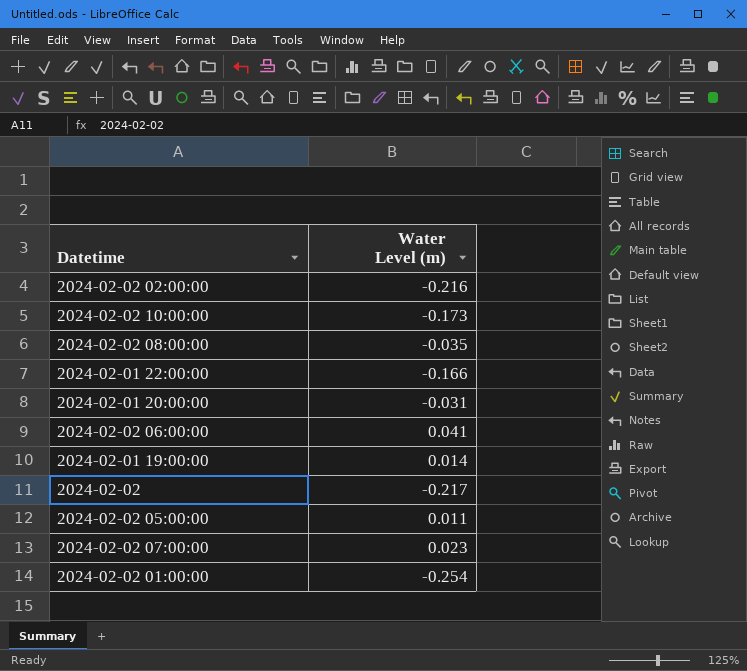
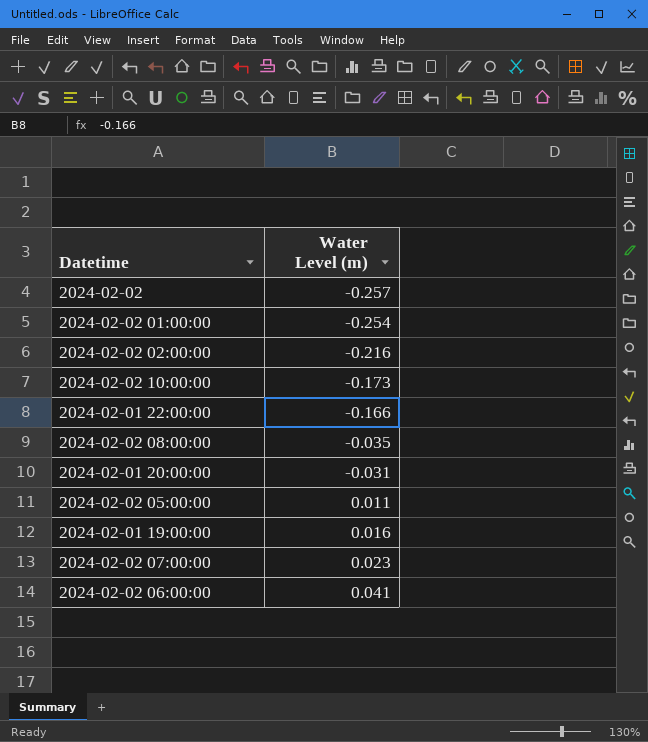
row order: none -> Water Level (m) ascending
2024-02-02 | Water Level (m): -0.217 -> -0.257
2024-02-01 19:00:00 | Water Level (m): 0.014 -> 0.016

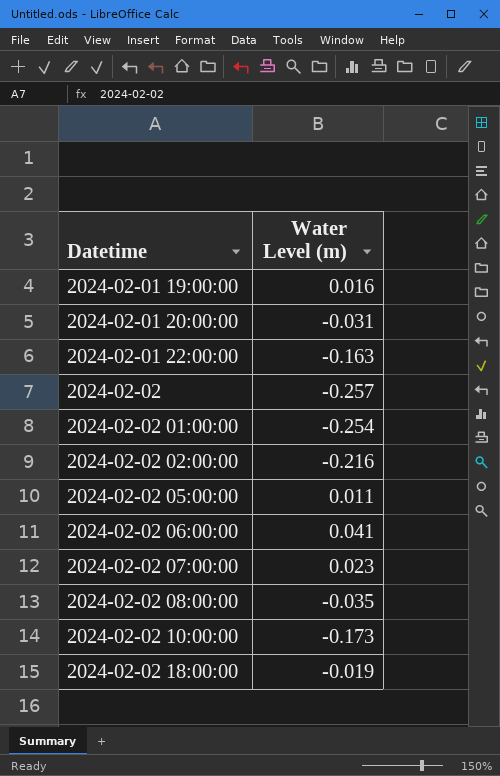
row order: Water Level (m) ascending -> Datetime ascending
2024-02-01 22:00:00 | Water Level (m): -0.166 -> -0.163
row 2024-02-02 18:00:00: none -> -0.019

